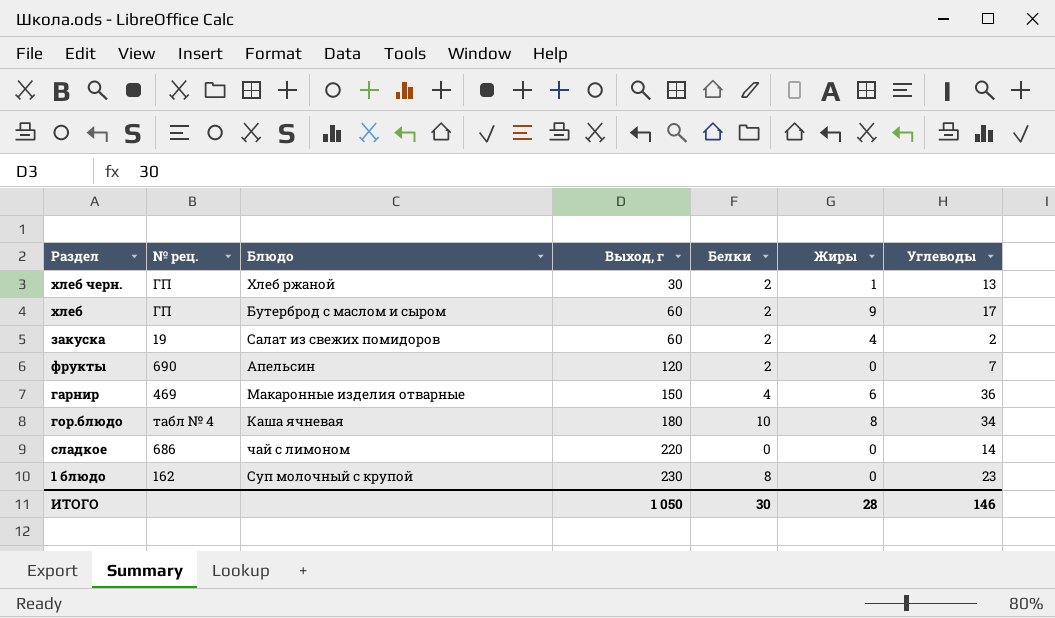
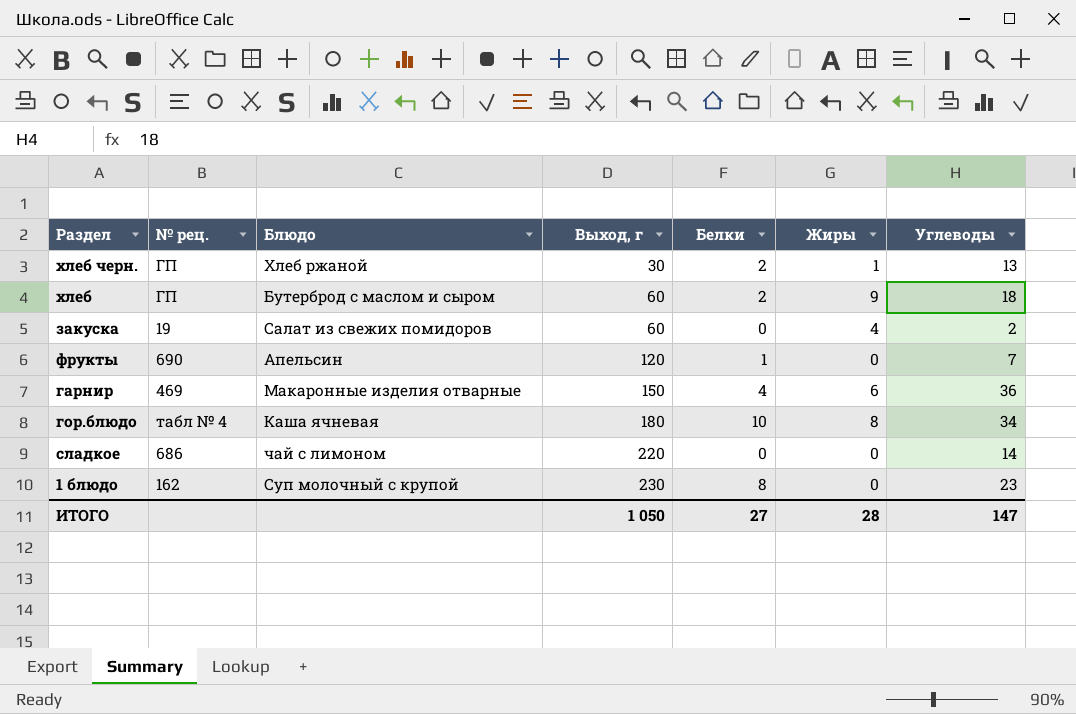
хлеб | Углеводы: 17 -> 18
закуска | Белки: 2 -> 0
фрукты | Белки: 2 -> 1
ИТОГО | Белки: 30 -> 27
ИТОГО | Углеводы: 146 -> 147

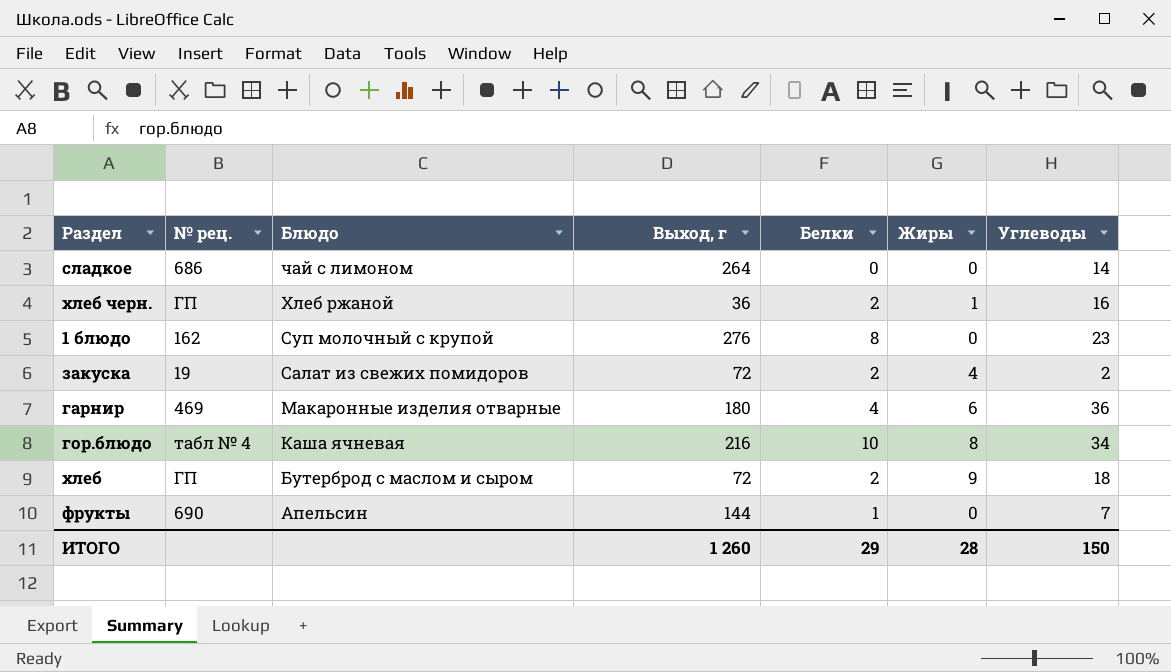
row order: Выход, г ascending -> Блюдо descending
сладкое | Выход, г: 220 -> 264
хлеб черн. | Выход, г: 30 -> 36
хлеб черн. | Углеводы: 13 -> 16
1 блюдо | Выход, г: 230 -> 276
закуска | Выход, г: 60 -> 72
закуска | Белки: 0 -> 2
гарнир | Выход, г: 150 -> 180
гор.блюдо | Выход, г: 180 -> 216
хлеб | Выход, г: 60 -> 72
фрукты | Выход, г: 120 -> 144
ИТОГО | Выход, г: 1 050 -> 1 260
ИТОГО | Белки: 27 -> 29
ИТОГО | Углеводы: 147 -> 150

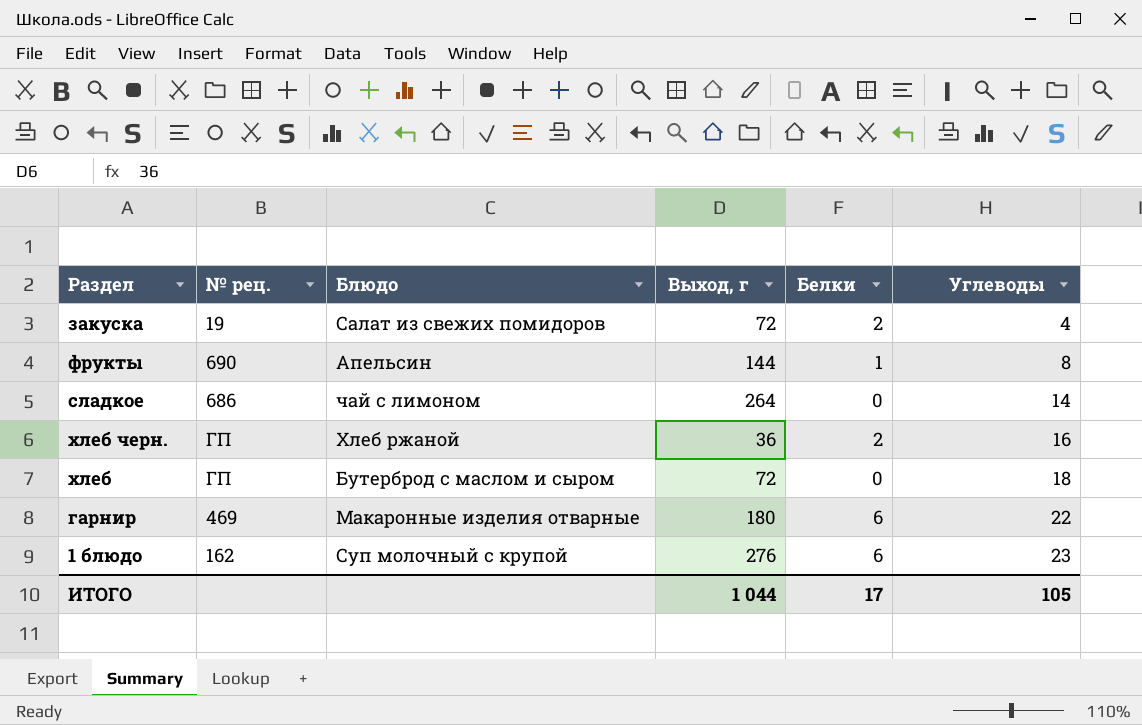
row order: Блюдо descending -> Углеводы ascending
column Жиры | position: 6 -> none
row гор.блюдо: табл № 4 | Каша ячневая | 216 | 10 | 8 | 34 -> none
закуска | Углеводы: 2 -> 4
фрукты | Углеводы: 7 -> 8
хлеб | Белки: 2 -> 0
гарнир | Белки: 4 -> 6
гарнир | Углеводы: 36 -> 22
1 блюдо | Белки: 8 -> 6
ИТОГО | Выход, г: 1 260 -> 1 044
ИТОГО | Белки: 29 -> 17
ИТОГО | Углеводы: 150 -> 105

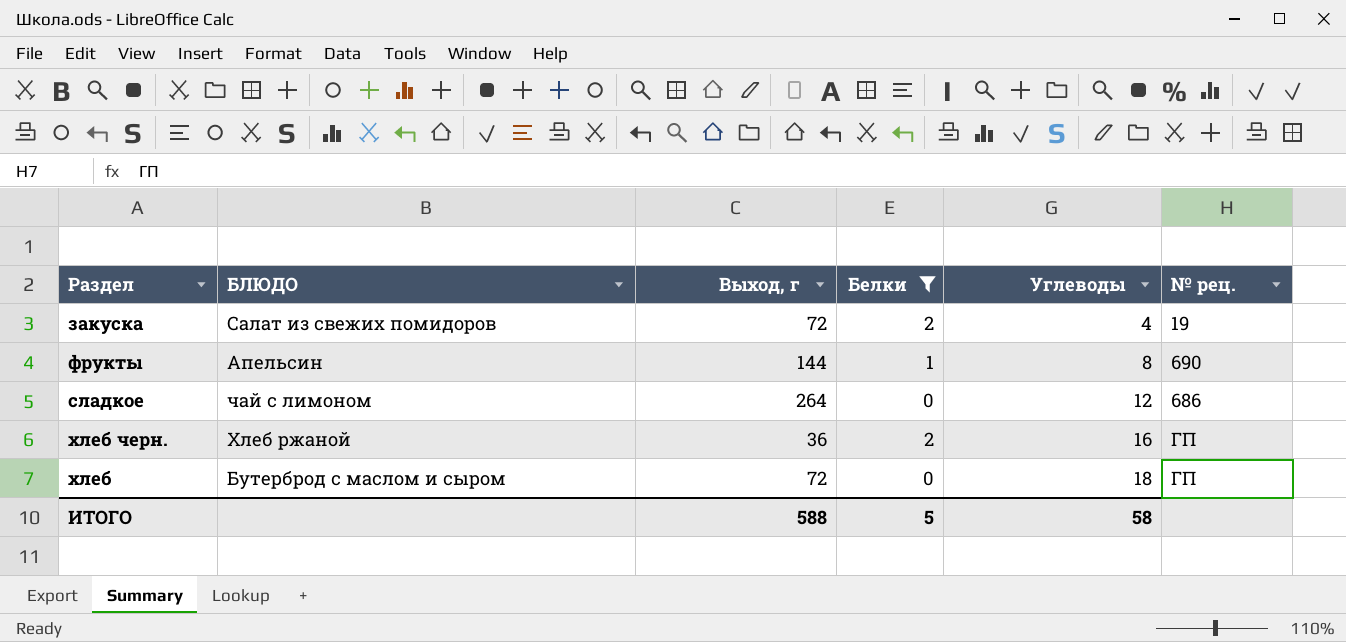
filter: none -> Белки != 6
column name: Блюдо -> БЛЮДО
column № рец. | position: 2 -> 6
сладкое | Углеводы: 14 -> 12
ИТОГО | Выход, г: 1 044 -> 588
ИТОГО | Белки: 17 -> 5
ИТОГО | Углеводы: 105 -> 58

